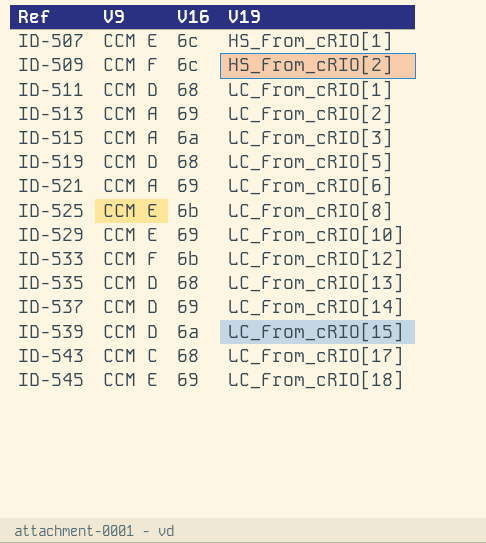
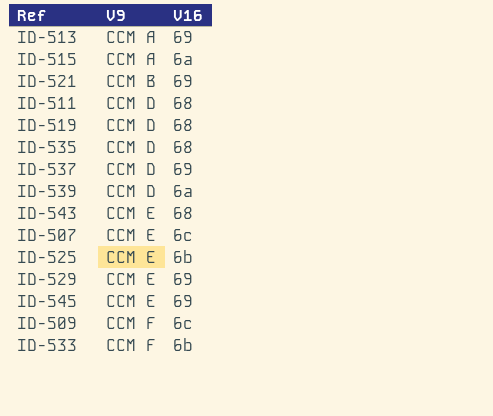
row order: Ref ascending -> V9 ascending
column V19 | position: 4 -> none
ID-521 | V9: CCM A -> CCM B
ID-543 | V9: CCM C -> CCM E

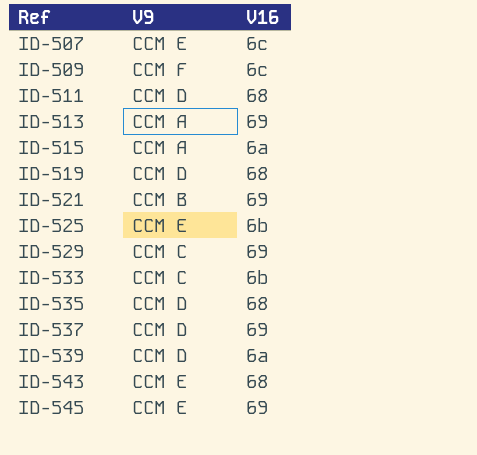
row order: V9 ascending -> Ref ascending
ID-529 | V9: CCM E -> CCM C
ID-533 | V9: CCM F -> CCM C

